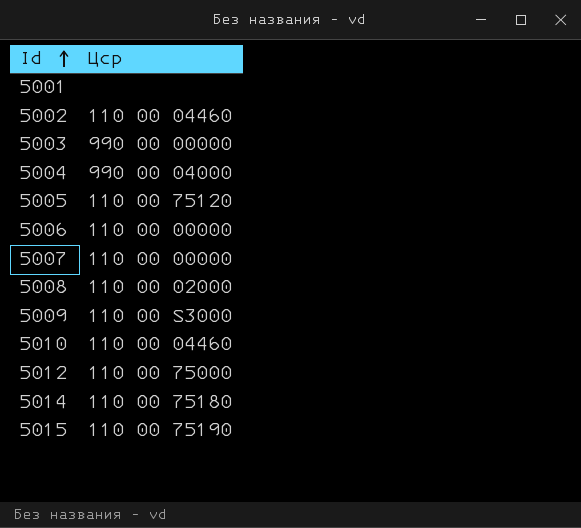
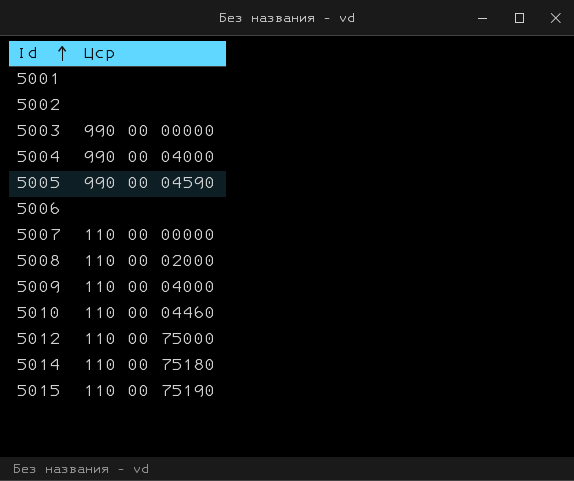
5002 | Цср: 110 00 04460 -> none
5005 | Цср: 110 00 75120 -> 990 00 04590
5006 | Цср: 110 00 00000 -> none
5009 | Цср: 110 00 S3000 -> 110 00 04000

